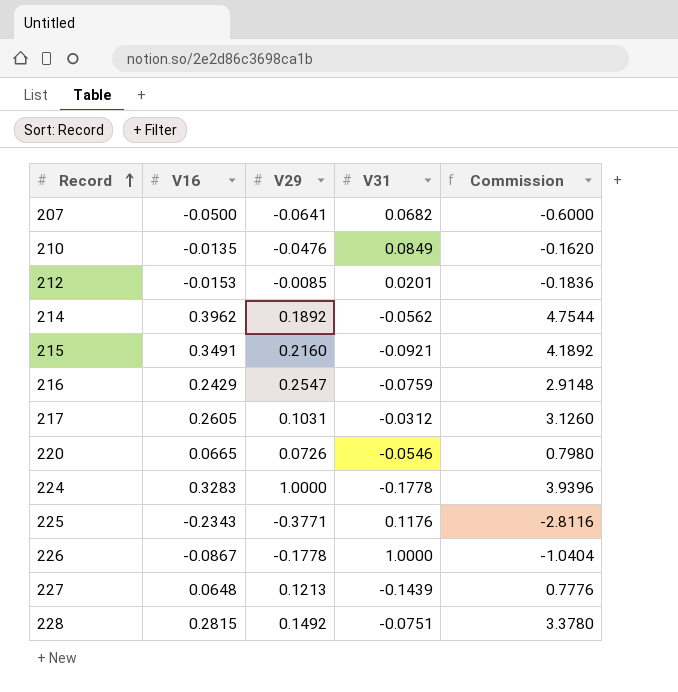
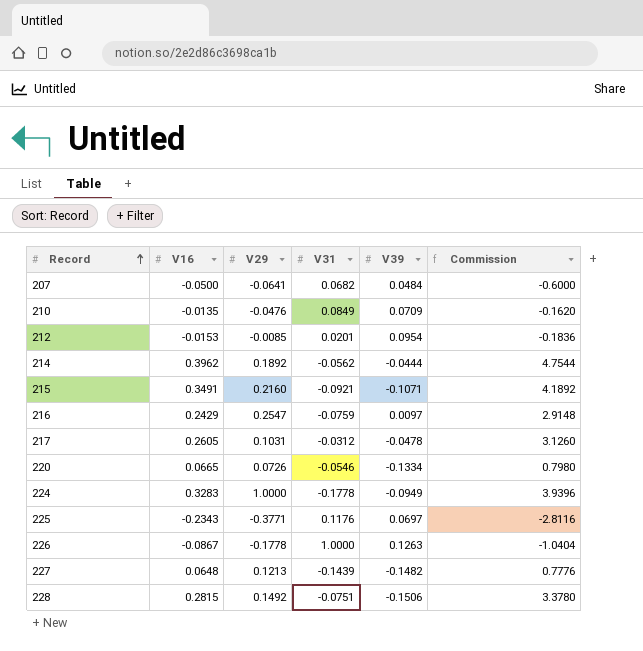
column V39 | position: none -> 5

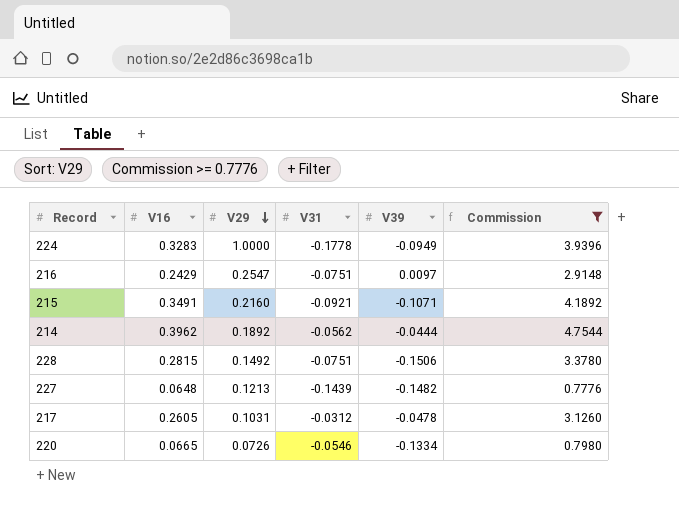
filter: none -> Commission >= 0.7776
row order: Record ascending -> V29 descending
216 | V31: -0.0759 -> -0.0751

